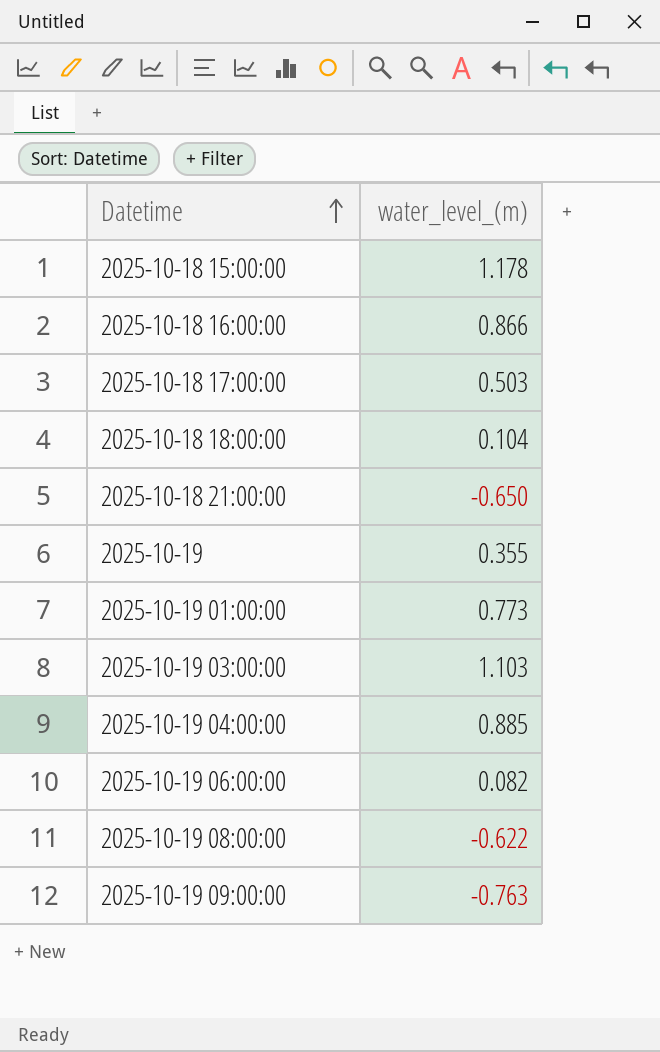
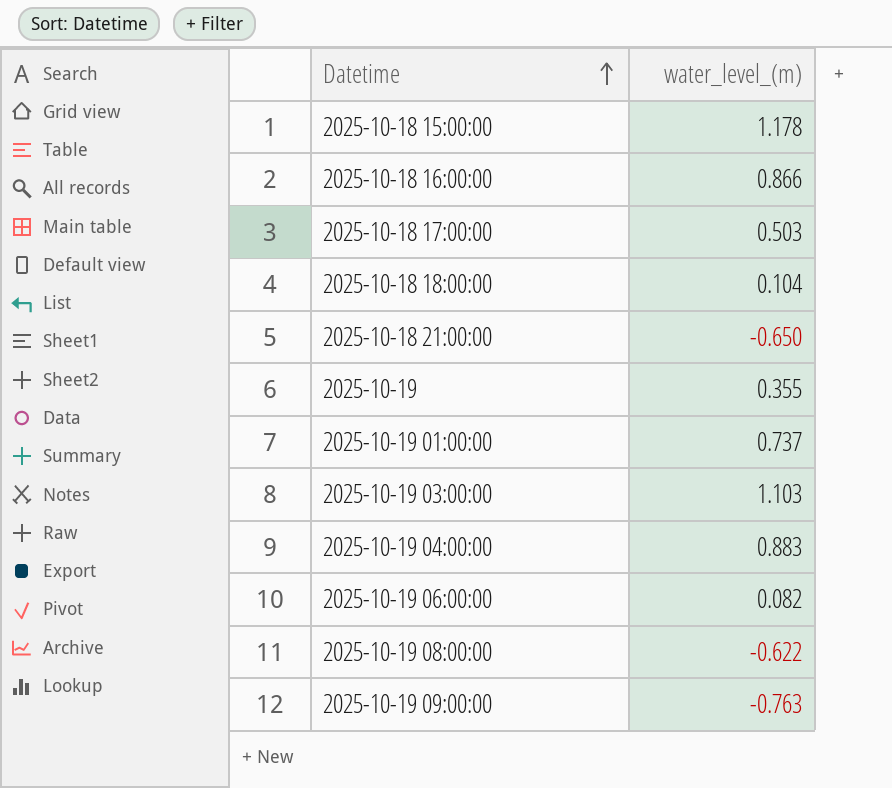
2025-10-19 01:00:00 | water_level_(m): 0.773 -> 0.737
2025-10-19 04:00:00 | water_level_(m): 0.885 -> 0.883

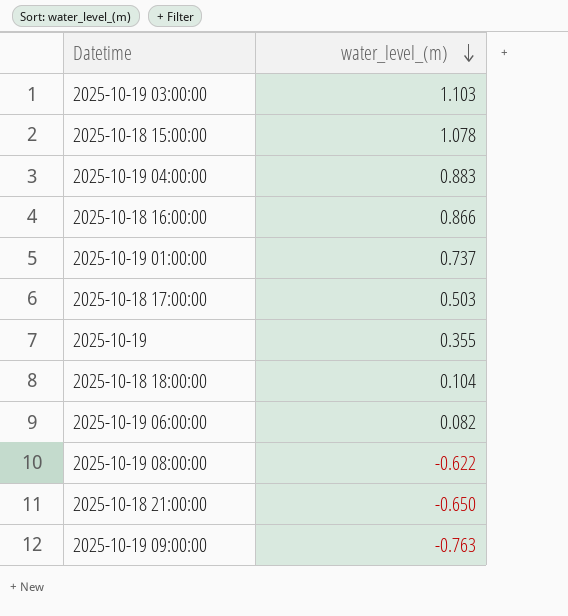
row order: Datetime ascending -> water_level_(m) descending
2025-10-18 15:00:00 | water_level_(m): 1.178 -> 1.078

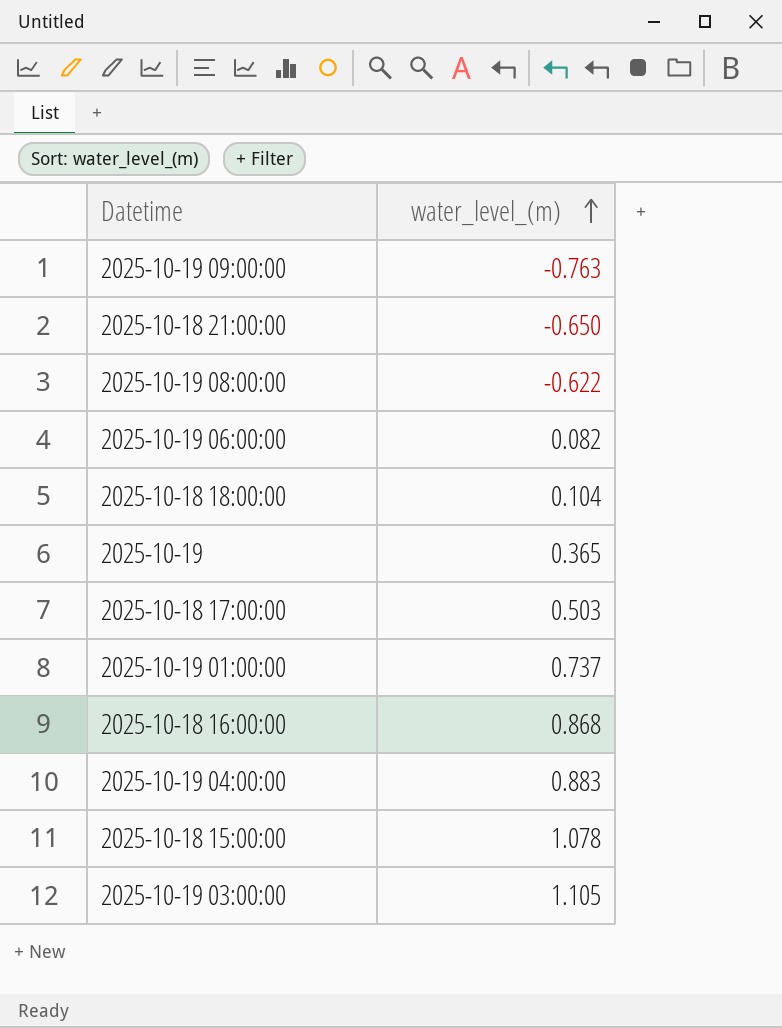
row order: water_level_(m) descending -> water_level_(m) ascending
2025-10-19 | water_level_(m): 0.355 -> 0.365
2025-10-18 16:00:00 | water_level_(m): 0.866 -> 0.868
2025-10-19 03:00:00 | water_level_(m): 1.103 -> 1.105

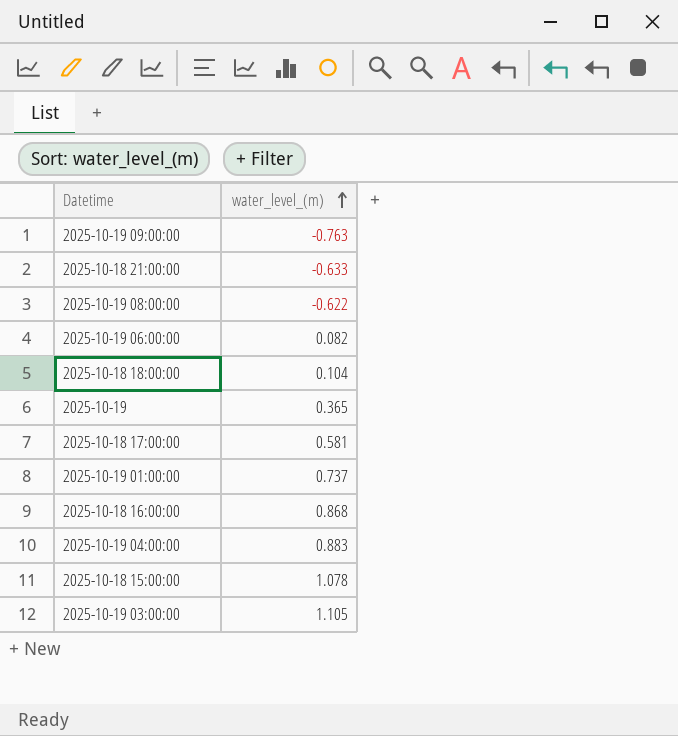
2025-10-18 21:00:00 | water_level_(m): -0.650 -> -0.633
2025-10-18 17:00:00 | water_level_(m): 0.503 -> 0.581

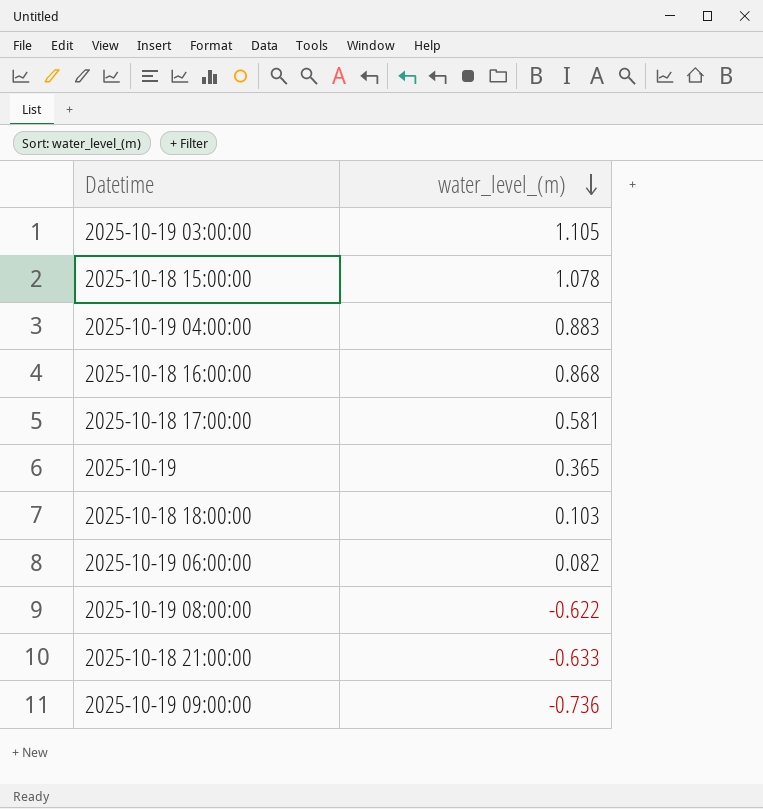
row order: water_level_(m) ascending -> water_level_(m) descending
row 2025-10-19 01:00:00: 0.737 -> none
2025-10-18 18:00:00 | water_level_(m): 0.104 -> 0.103
2025-10-19 09:00:00 | water_level_(m): -0.763 -> -0.736

